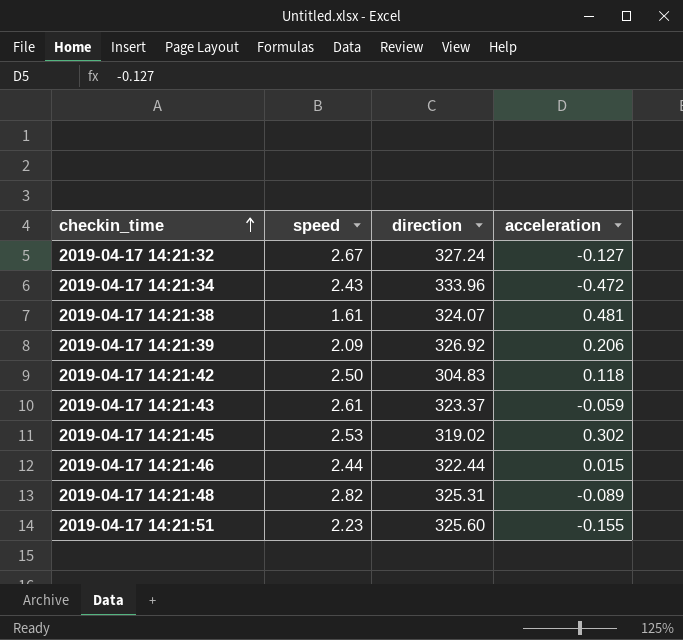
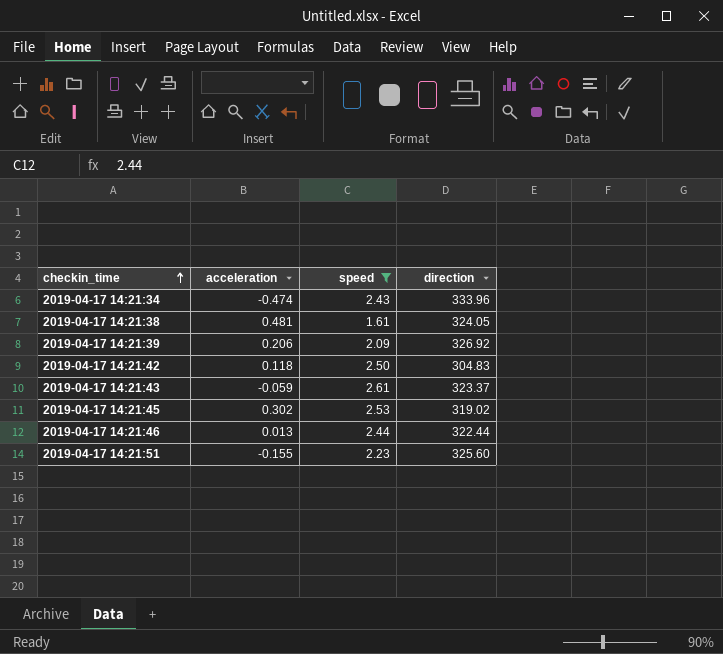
filter: none -> speed <= 2.61
column acceleration | position: 4 -> 2
2019-04-17 14:21:34 | acceleration: -0.472 -> -0.474
2019-04-17 14:21:38 | direction: 324.07 -> 324.05
2019-04-17 14:21:46 | acceleration: 0.015 -> 0.013

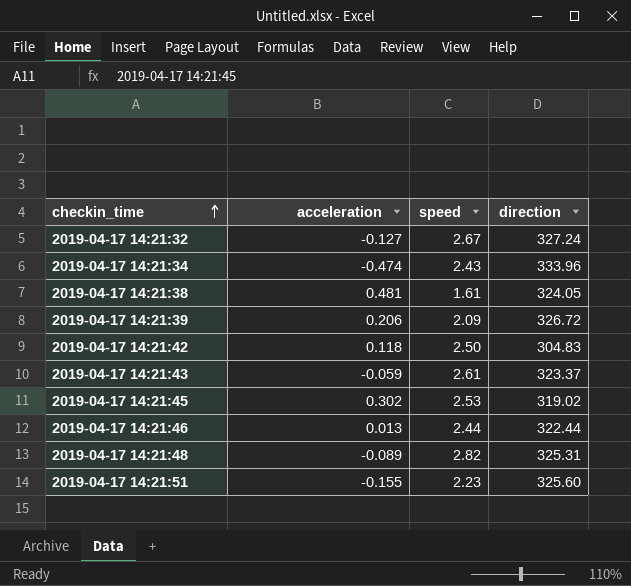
filter: speed <= 2.61 -> none
2019-04-17 14:21:39 | direction: 326.92 -> 326.72

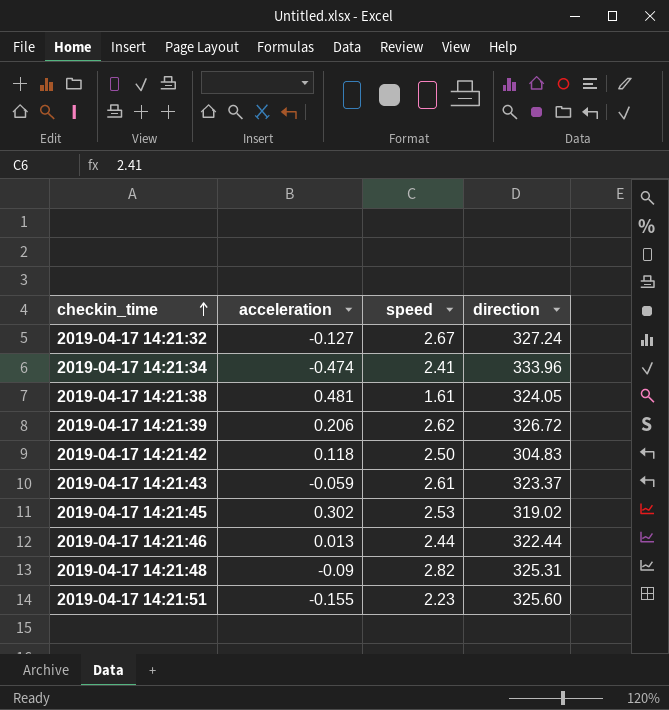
2019-04-17 14:21:34 | speed: 2.43 -> 2.41
2019-04-17 14:21:39 | speed: 2.09 -> 2.62
2019-04-17 14:21:48 | acceleration: -0.089 -> -0.09

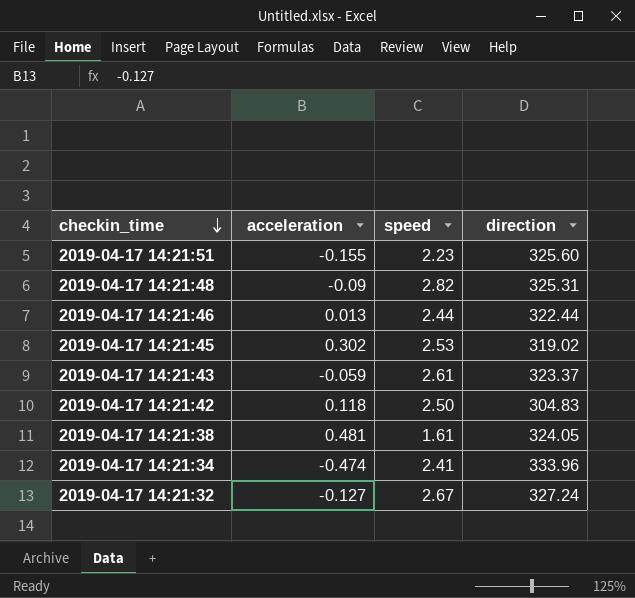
row order: checkin_time ascending -> checkin_time descending
row 2019-04-17 14:21:39: 0.206 | 2.62 | 326.72 -> none

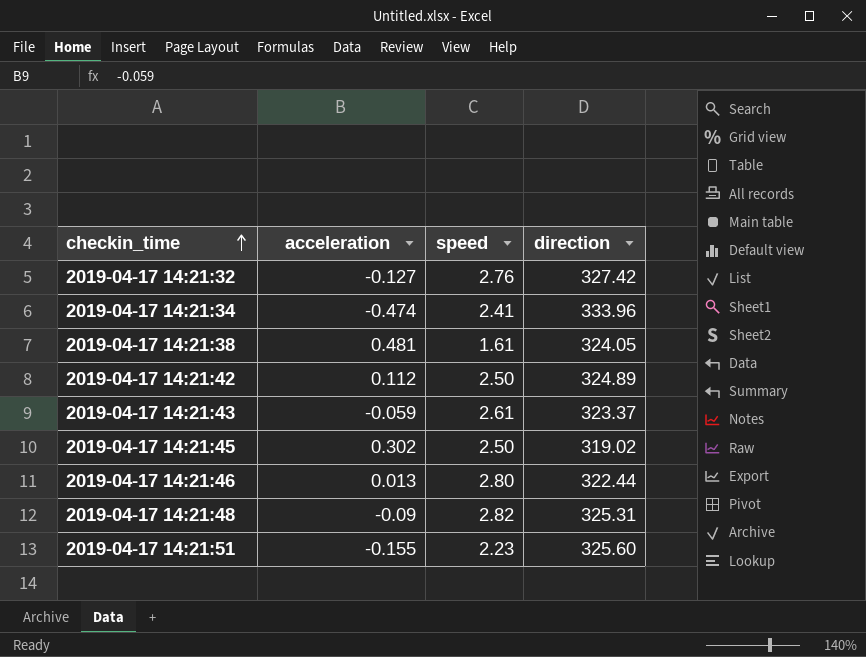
row order: checkin_time descending -> checkin_time ascending
2019-04-17 14:21:32 | speed: 2.67 -> 2.76
2019-04-17 14:21:32 | direction: 327.24 -> 327.42
2019-04-17 14:21:42 | acceleration: 0.118 -> 0.112
2019-04-17 14:21:42 | direction: 304.83 -> 324.89
2019-04-17 14:21:45 | speed: 2.53 -> 2.50
2019-04-17 14:21:46 | speed: 2.44 -> 2.80

